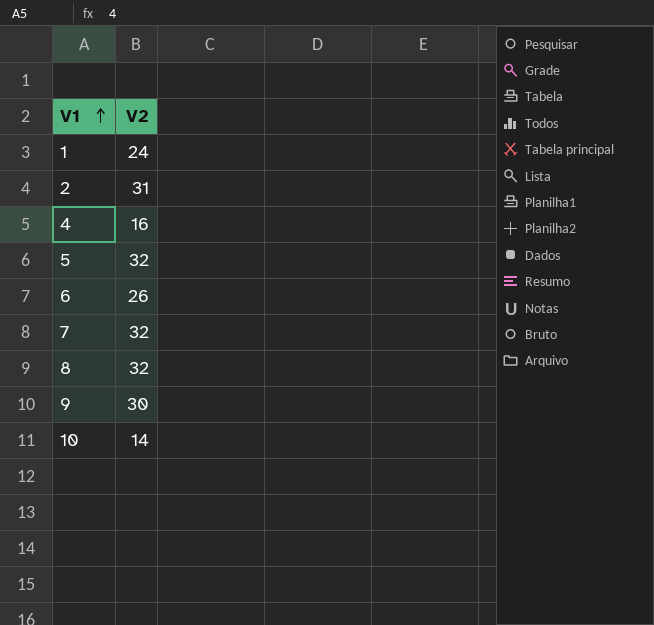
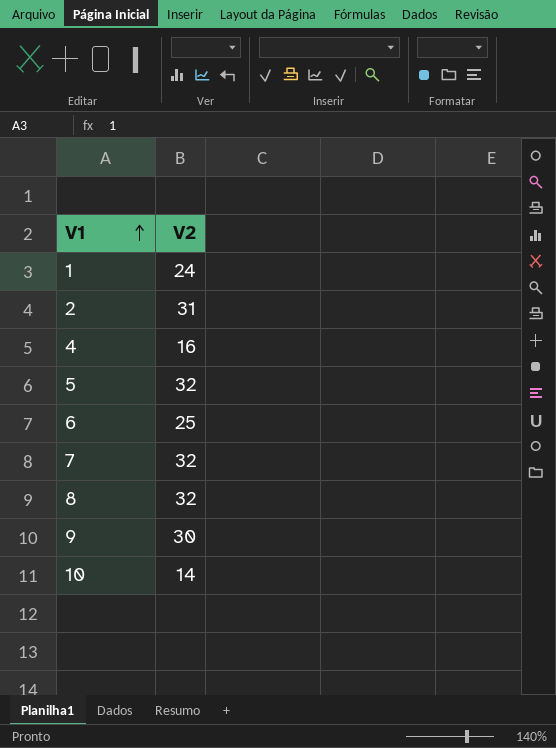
6 | V2: 26 -> 25

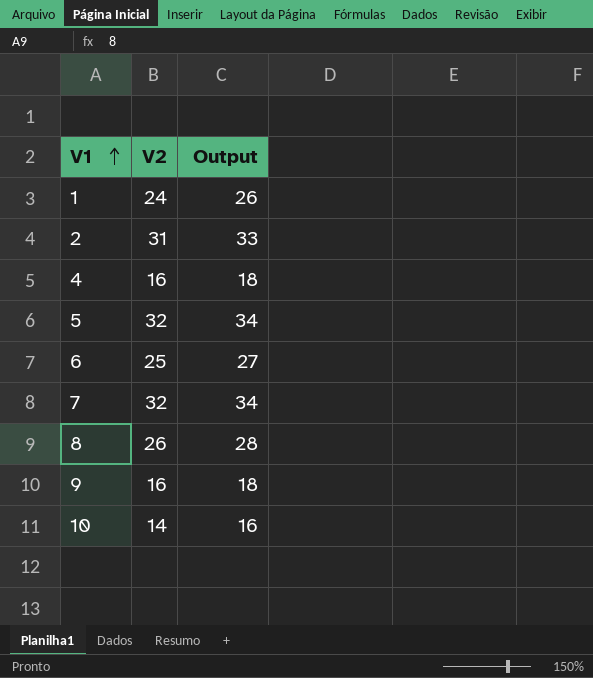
column Output | formula: none -> [V2] + 2
8 | V2: 32 -> 26
9 | V2: 30 -> 16

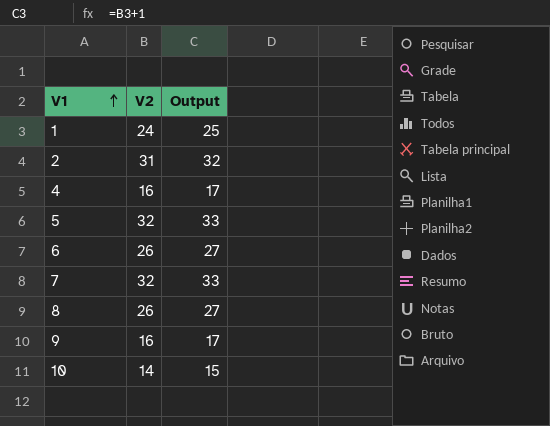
column Output | formula: [V2] + 2 -> [V2] + 1
6 | V2: 25 -> 26

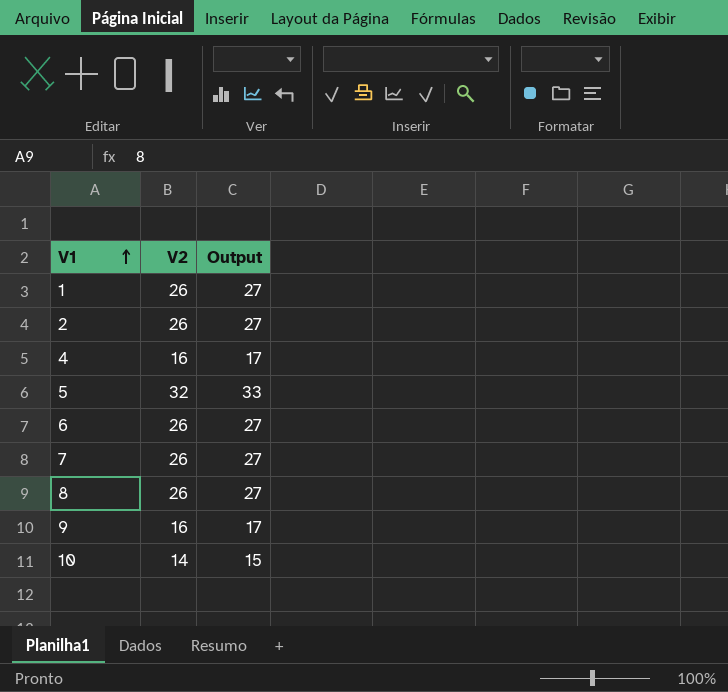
1 | V2: 24 -> 26
1 | Output: 25 -> 27
2 | V2: 31 -> 26
2 | Output: 32 -> 27
7 | V2: 32 -> 26
7 | Output: 33 -> 27

